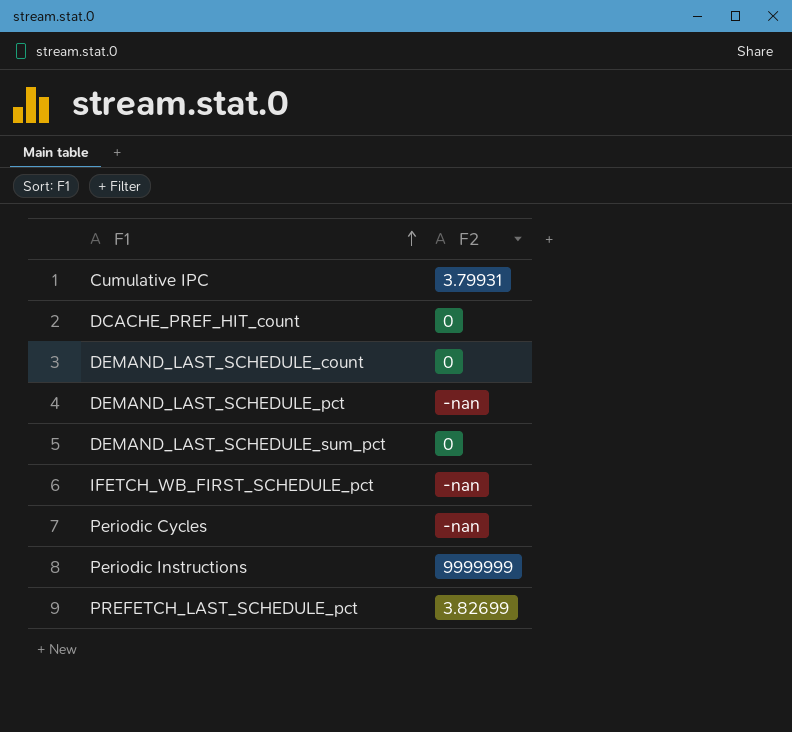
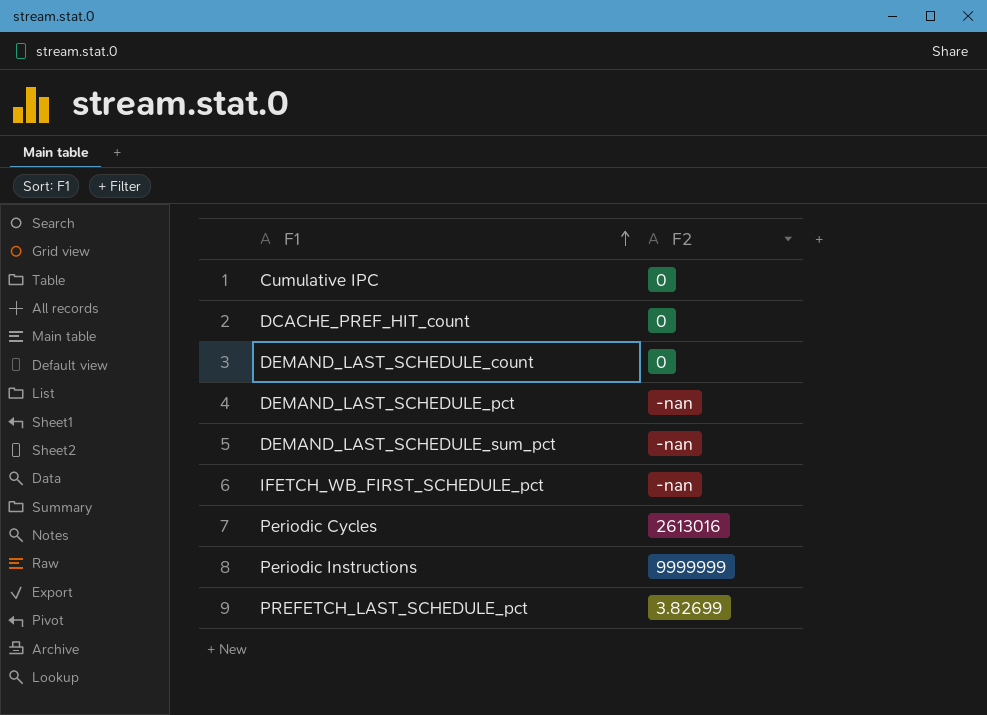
Cumulative IPC | F2: 3.79931 -> 0
DEMAND_LAST_SCHEDULE_sum_pct | F2: 0 -> -nan
Periodic Cycles | F2: -nan -> 2613016

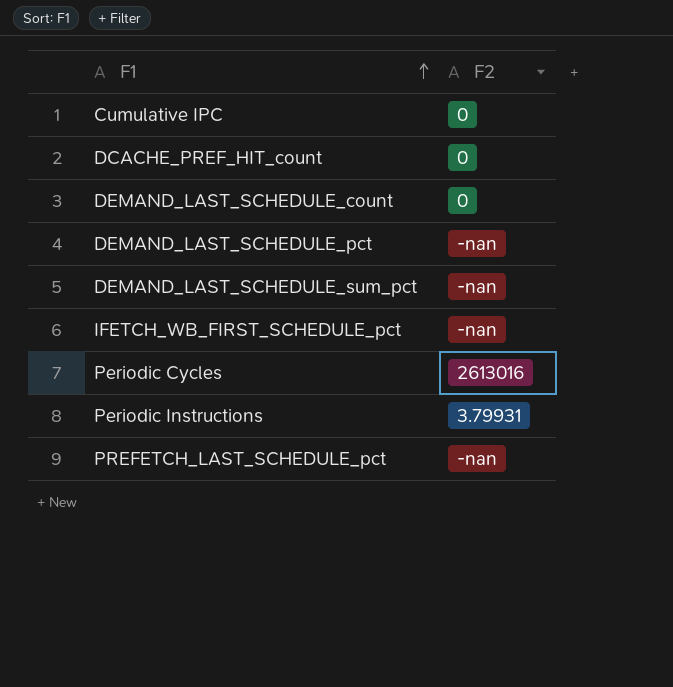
Periodic Instructions | F2: 9999999 -> 3.79931
PREFETCH_LAST_SCHEDULE_pct | F2: 3.82699 -> -nan

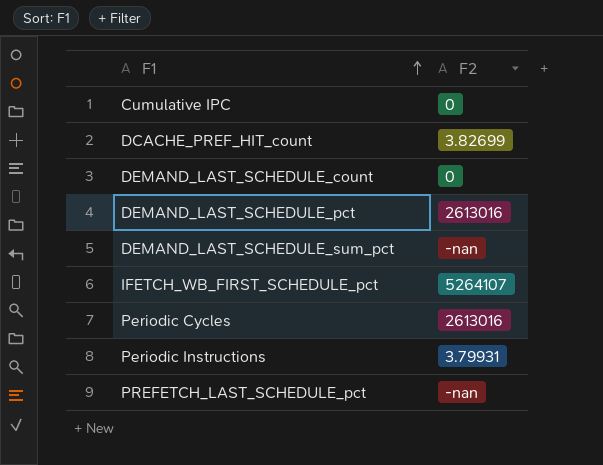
DCACHE_PREF_HIT_count | F2: 0 -> 3.82699
DEMAND_LAST_SCHEDULE_pct | F2: -nan -> 2613016
IFETCH_WB_FIRST_SCHEDULE_pct | F2: -nan -> 5264107

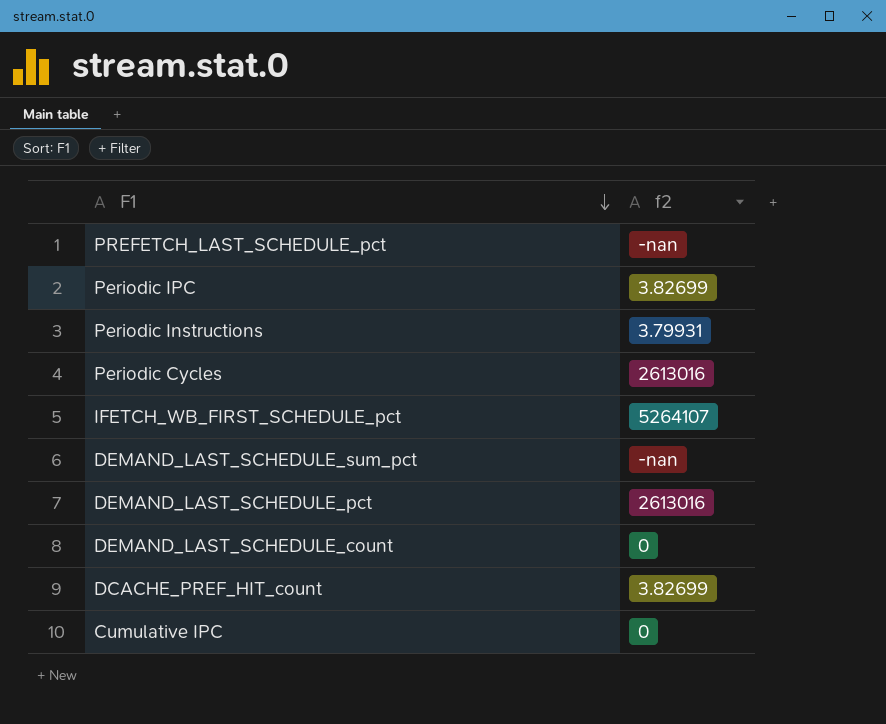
row order: F1 ascending -> F1 descending
column name: F2 -> f2
row Periodic IPC: none -> 3.82699

